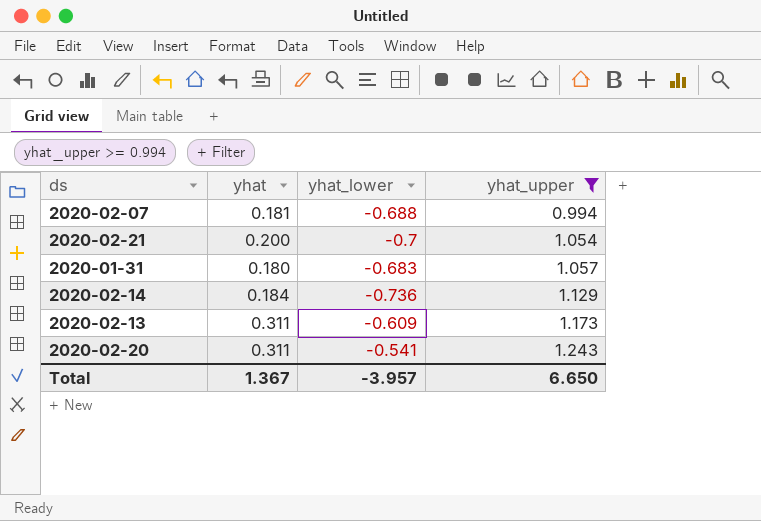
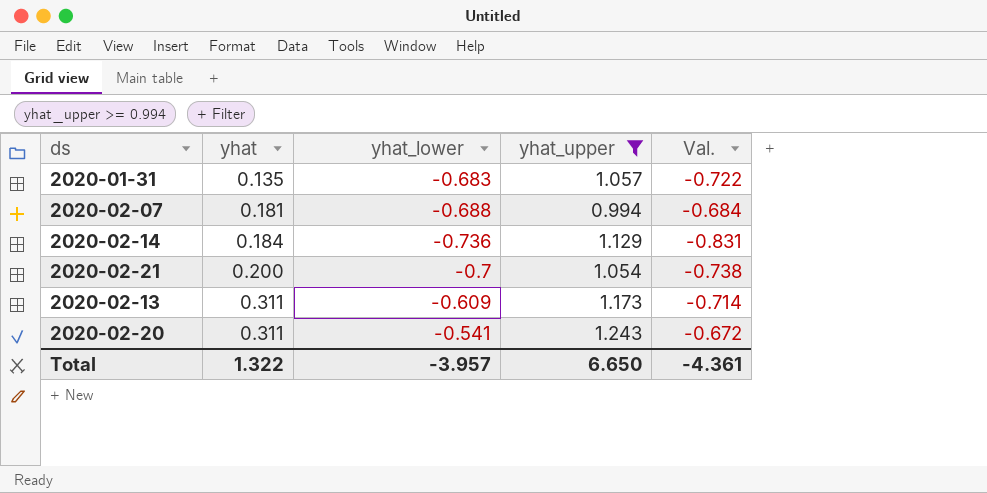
row order: yhat_upper ascending -> yhat ascending
column Val. | formula: none -> [yhat_lower] * [yhat_upper]
2020-01-31 | yhat: 0.180 -> 0.135
Total | yhat: 1.367 -> 1.322

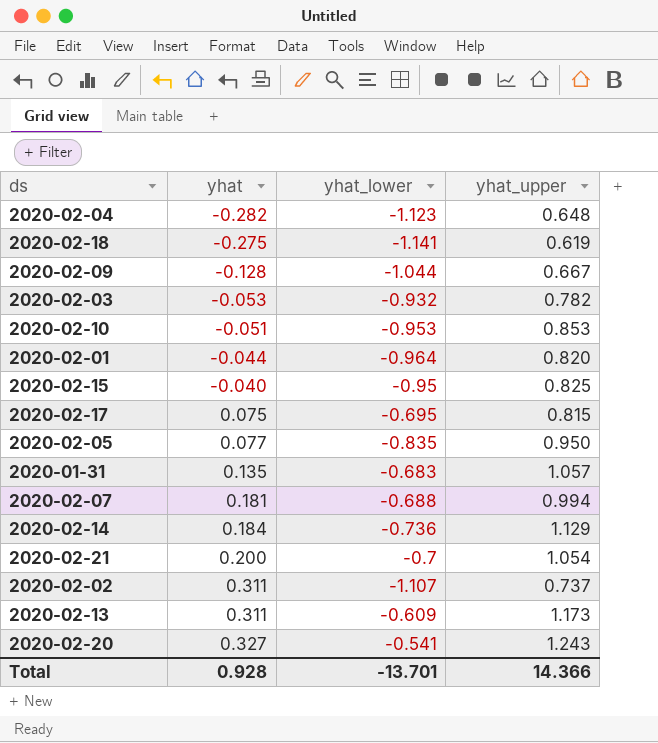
filter: yhat_upper >= 0.994 -> none
column Val. | formula: [yhat_lower] * [yhat_upper] -> none
2020-02-20 | yhat: 0.311 -> 0.327
Total | yhat: 1.322 -> 0.928
Total | yhat_lower: -3.957 -> -13.701
Total | yhat_upper: 6.650 -> 14.366

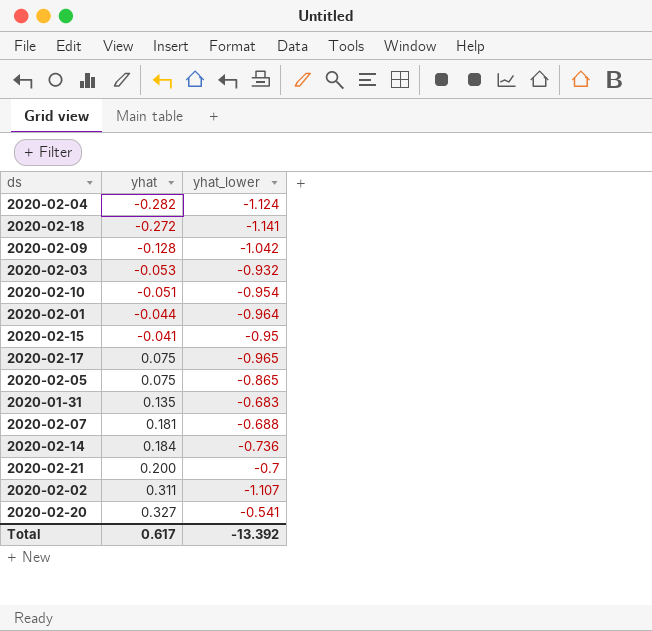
column yhat_upper | position: 4 -> none
row 2020-02-13: 0.311 | -0.609 | 1.173 -> none
2020-02-04 | yhat_lower: -1.123 -> -1.124
2020-02-18 | yhat: -0.275 -> -0.272
2020-02-09 | yhat_lower: -1.044 -> -1.042
2020-02-10 | yhat_lower: -0.953 -> -0.954
2020-02-15 | yhat: -0.040 -> -0.041
2020-02-17 | yhat_lower: -0.695 -> -0.965
2020-02-05 | yhat: 0.077 -> 0.075
2020-02-05 | yhat_lower: -0.835 -> -0.865
Total | yhat: 0.928 -> 0.617
Total | yhat_lower: -13.701 -> -13.392

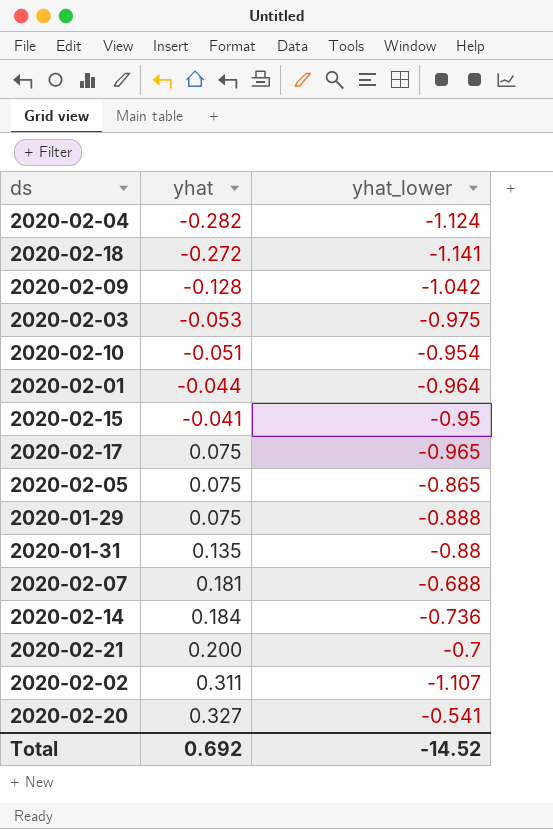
2020-02-03 | yhat_lower: -0.932 -> -0.975
row 2020-01-29: none -> 0.075 | -0.888
2020-01-31 | yhat_lower: -0.683 -> -0.88
Total | yhat: 0.617 -> 0.692
Total | yhat_lower: -13.392 -> -14.52

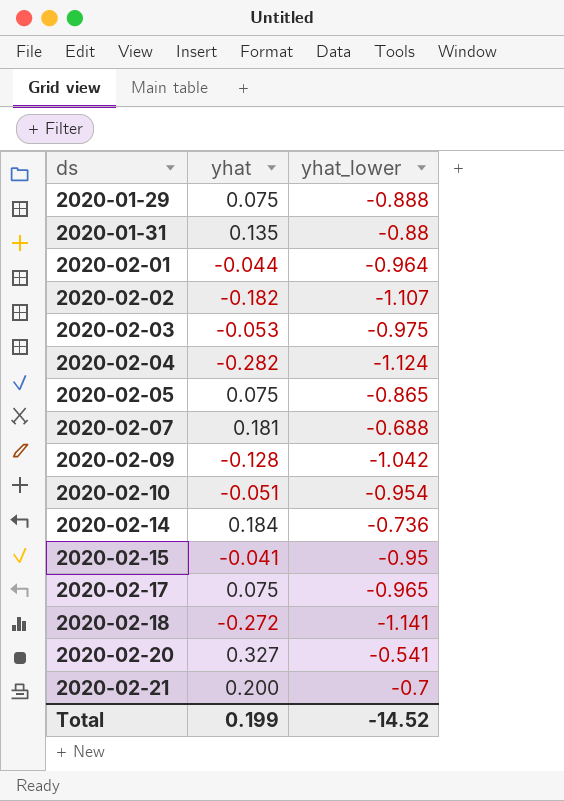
row order: yhat ascending -> ds ascending
2020-02-02 | yhat: 0.311 -> -0.182
Total | yhat: 0.692 -> 0.199

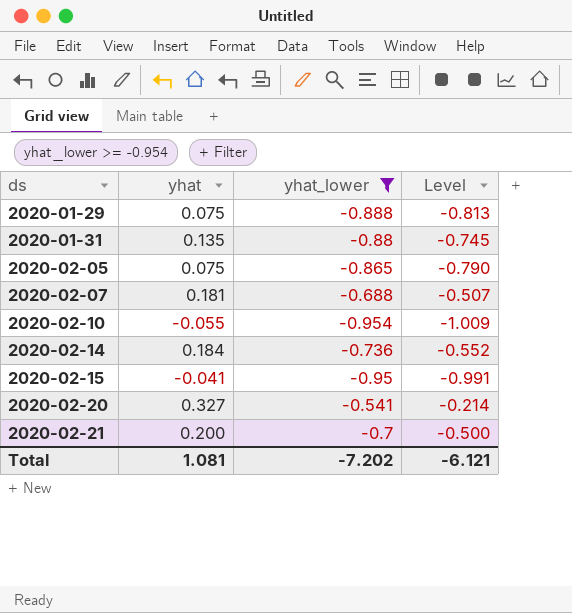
filter: none -> yhat_lower >= -0.954
column Level | formula: none -> [yhat] + [yhat_lower]
2020-02-10 | yhat: -0.051 -> -0.055
Total | yhat: 0.199 -> 1.081
Total | yhat_lower: -14.52 -> -7.202

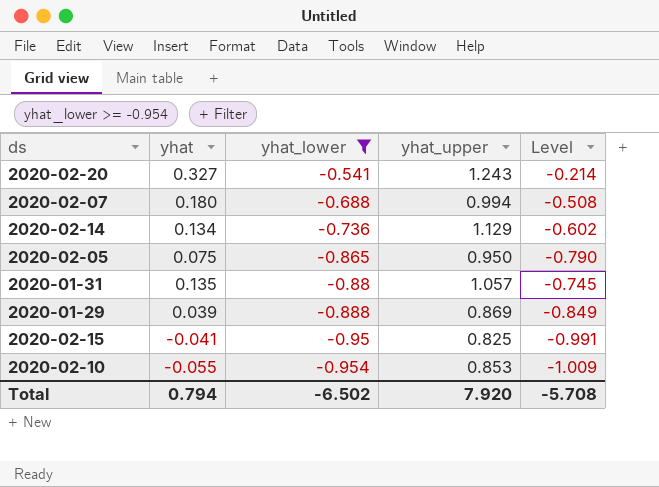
row order: ds ascending -> yhat_lower descending
column yhat_upper | position: none -> 4
row 2020-02-21: 0.200 | -0.7 | -0.500 -> none
2020-02-07 | yhat: 0.181 -> 0.180
2020-02-07 | Level: -0.507 -> -0.508
2020-02-14 | yhat: 0.184 -> 0.134
2020-02-14 | Level: -0.552 -> -0.602
2020-01-29 | yhat: 0.075 -> 0.039
2020-01-29 | Level: -0.813 -> -0.849
Total | yhat: 1.081 -> 0.794
Total | yhat_lower: -7.202 -> -6.502
Total | Level: -6.121 -> -5.708

